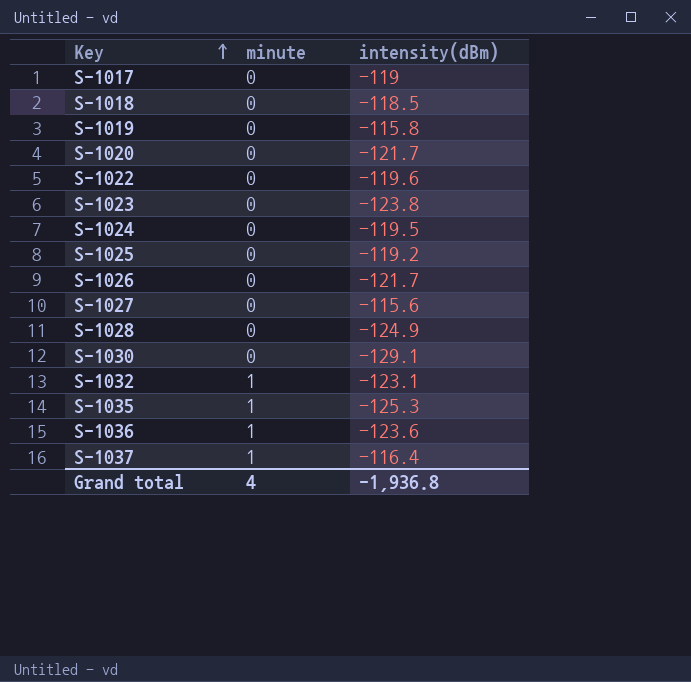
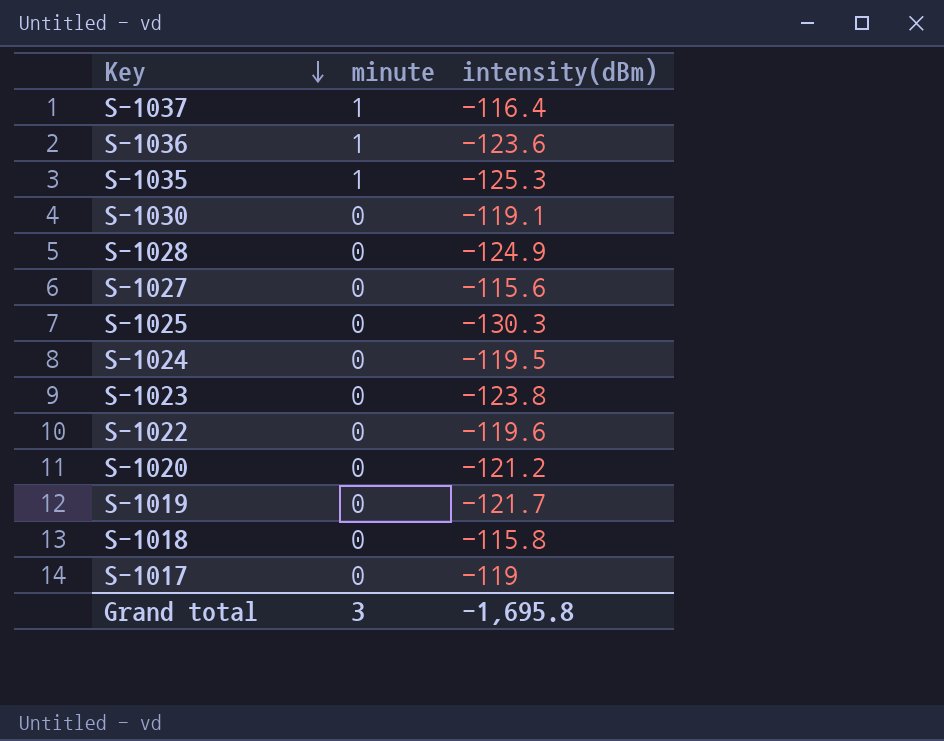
row order: Key ascending -> Key descending
row S-1026: 0 | -121.7 -> none
row S-1032: 1 | -123.1 -> none
S-1030 | intensity(dBm): -129.1 -> -119.1
S-1025 | intensity(dBm): -119.2 -> -130.3
S-1020 | intensity(dBm): -121.7 -> -121.2
S-1019 | intensity(dBm): -115.8 -> -121.7
S-1018 | intensity(dBm): -118.5 -> -115.8
Grand total | minute: 4 -> 3
Grand total | intensity(dBm): -1,936.8 -> -1,695.8

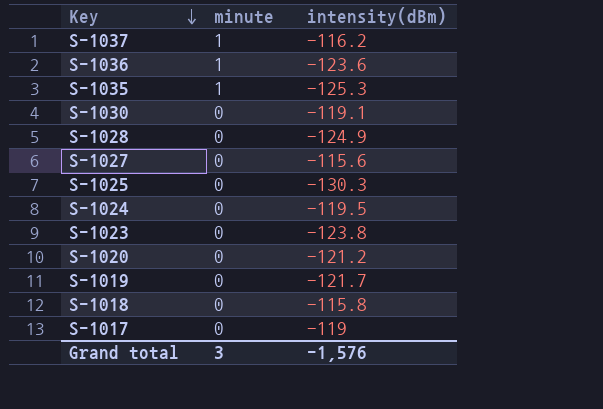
row S-1022: 0 | -119.6 -> none
S-1037 | intensity(dBm): -116.4 -> -116.2
Grand total | intensity(dBm): -1,695.8 -> -1,576

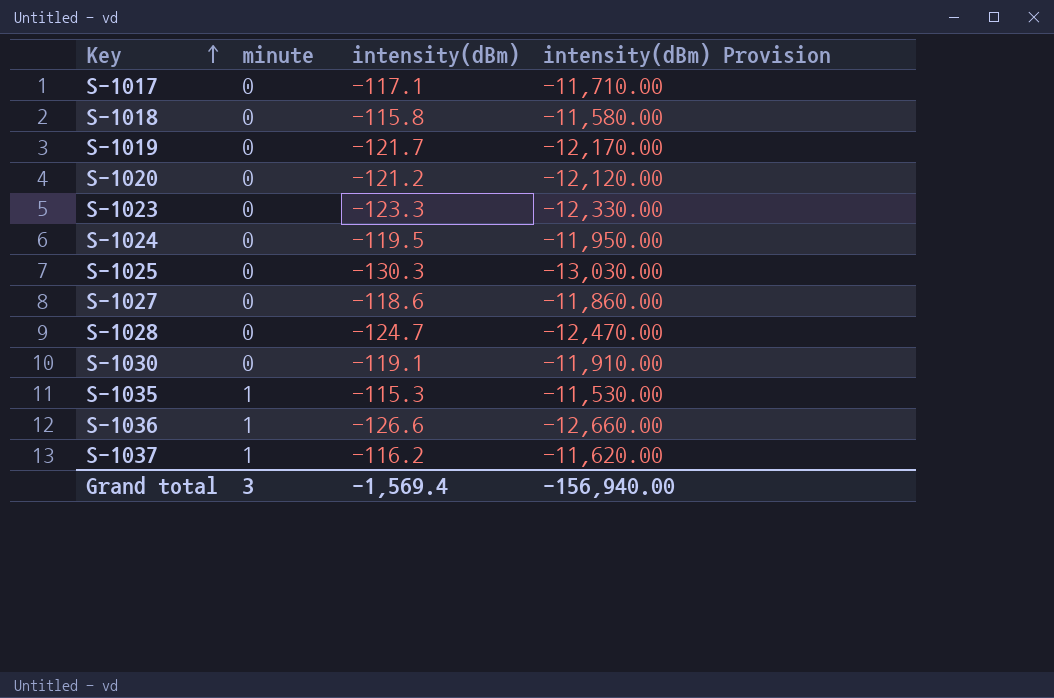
row order: Key descending -> Key ascending
column intensity(dBm) Provision | formula: none -> [intensity(dBm)] * 100
S-1017 | intensity(dBm): -119 -> -117.1
S-1023 | intensity(dBm): -123.8 -> -123.3
S-1027 | intensity(dBm): -115.6 -> -118.6
S-1028 | intensity(dBm): -124.9 -> -124.7
S-1035 | intensity(dBm): -125.3 -> -115.3
S-1036 | intensity(dBm): -123.6 -> -126.6
Grand total | intensity(dBm): -1,576 -> -1,569.4

